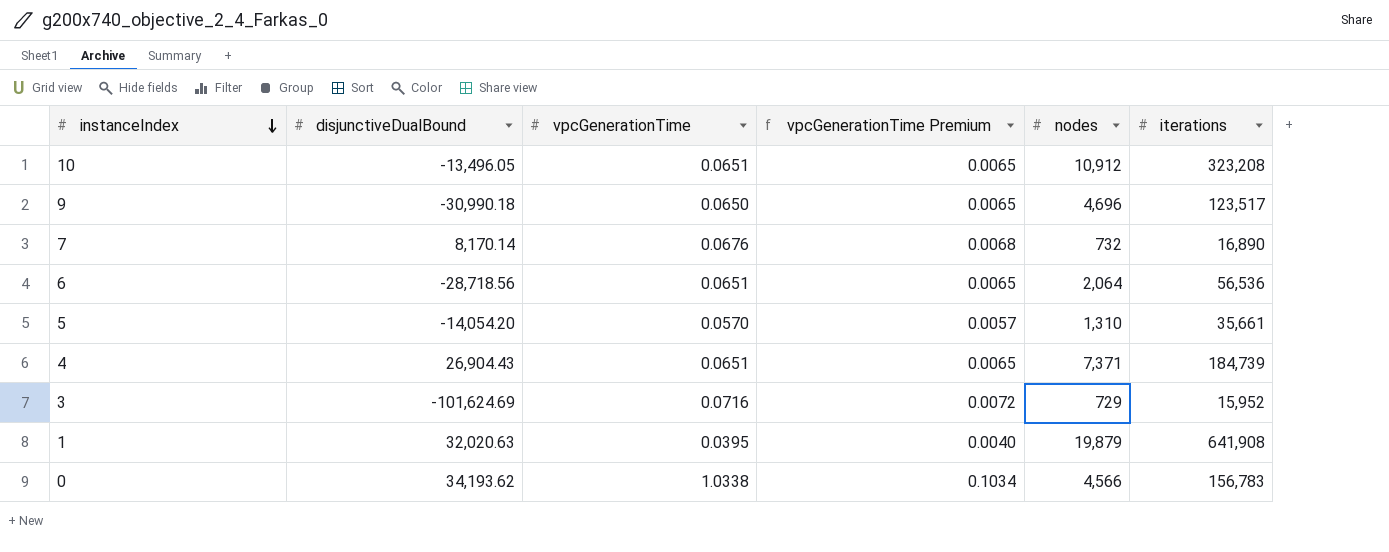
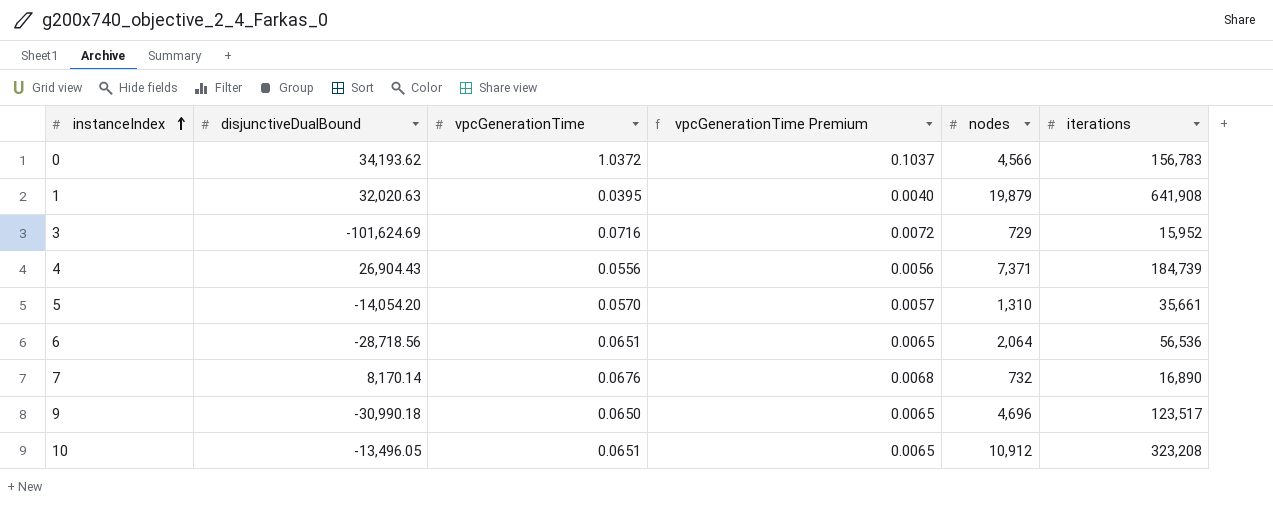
row order: instanceIndex descending -> instanceIndex ascending
0 | vpcGenerationTime: 1.0338 -> 1.0372
0 | vpcGenerationTime Premium: 0.1034 -> 0.1037
4 | vpcGenerationTime: 0.0651 -> 0.0556
4 | vpcGenerationTime Premium: 0.0065 -> 0.0056

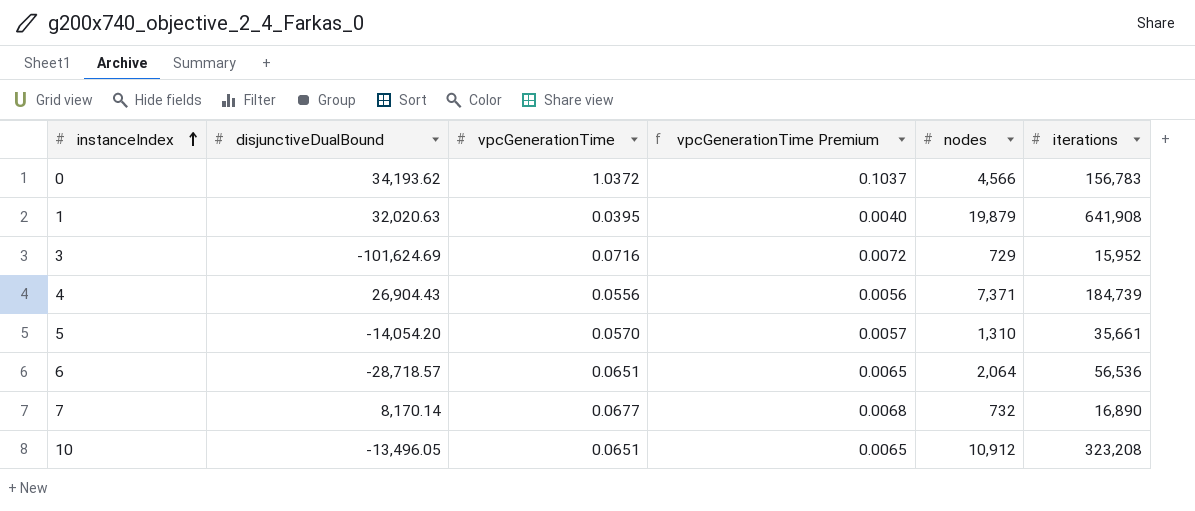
row 9: -30,990.18 | 0.0650 | 0.0065 | 4,696 | 123,517 -> none
6 | disjunctiveDualBound: -28,718.56 -> -28,718.57
7 | vpcGenerationTime: 0.0676 -> 0.0677

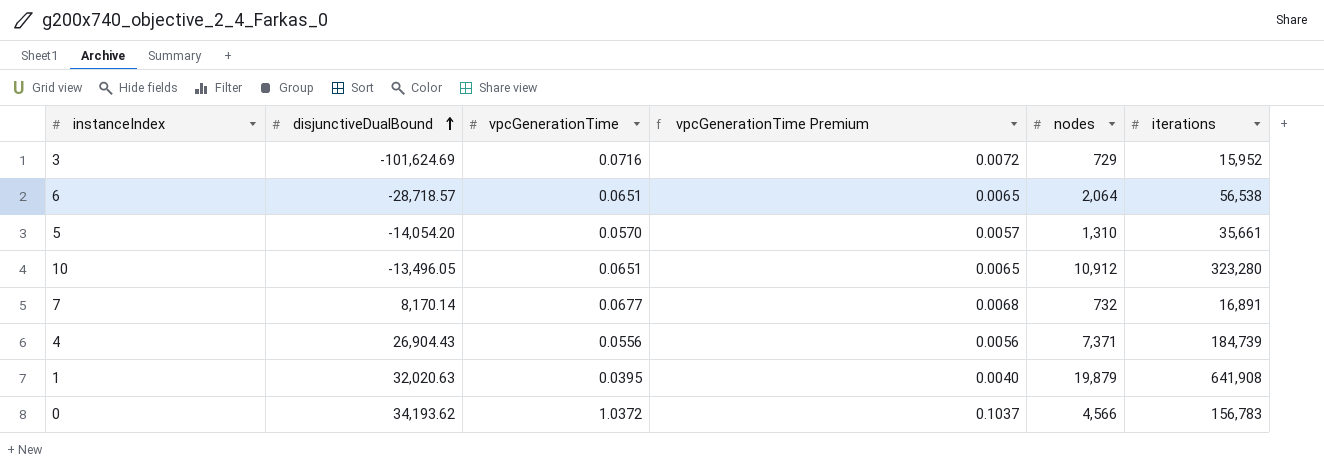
row order: instanceIndex ascending -> disjunctiveDualBound ascending
6 | iterations: 56,536 -> 56,538
10 | iterations: 323,208 -> 323,280
7 | iterations: 16,890 -> 16,891

